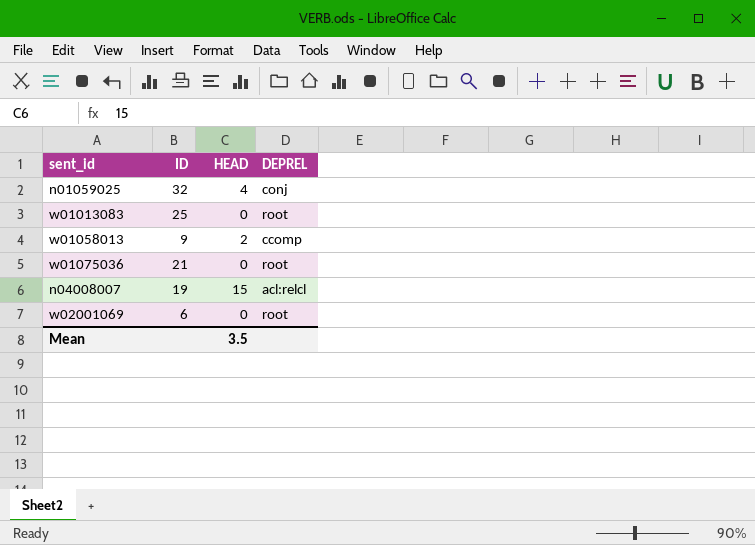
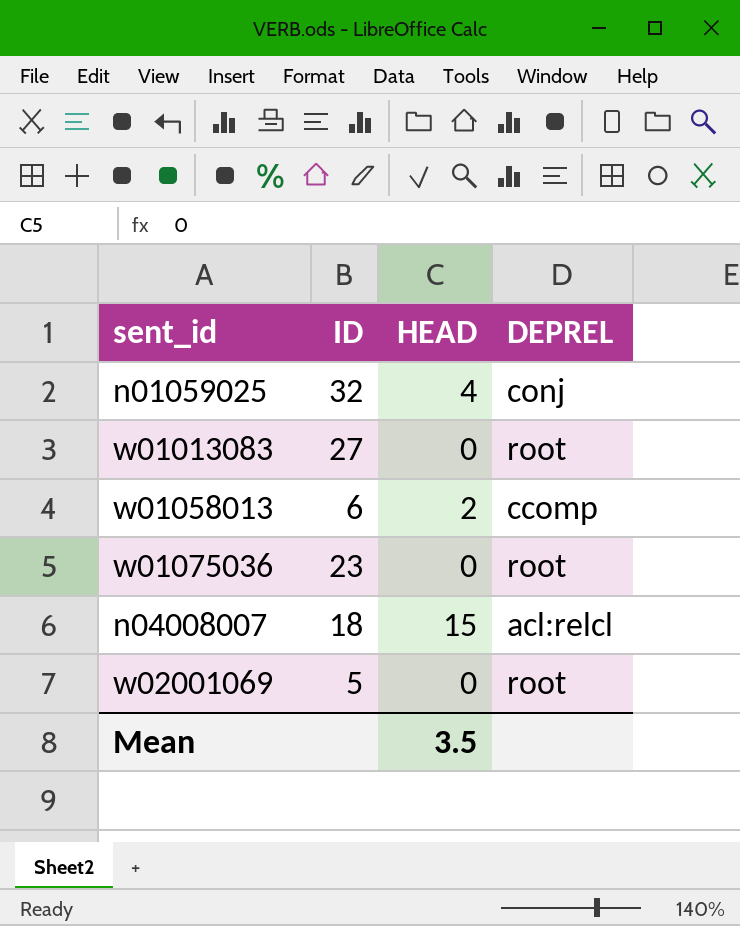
w01013083 | ID: 25 -> 27
w01058013 | ID: 9 -> 6
w01075036 | ID: 21 -> 23
n04008007 | ID: 19 -> 18
w02001069 | ID: 6 -> 5

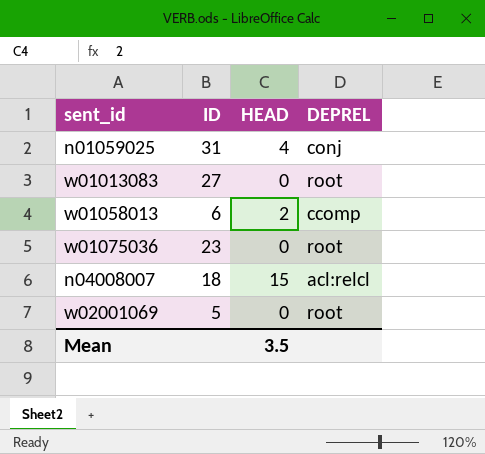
n01059025 | ID: 32 -> 31

